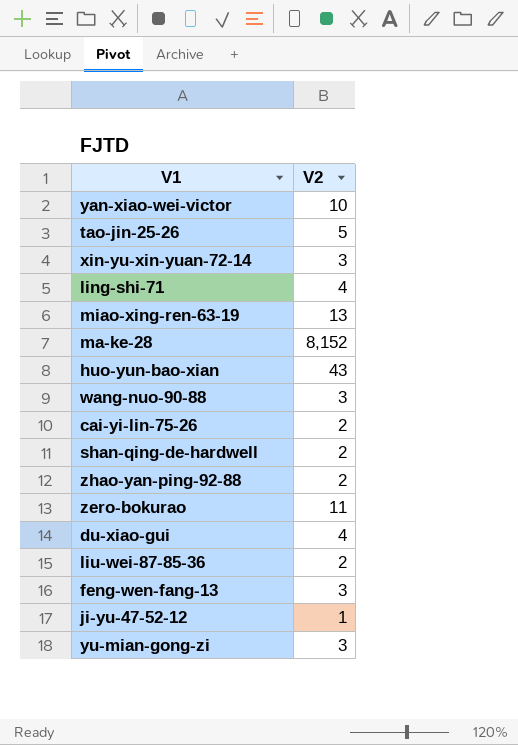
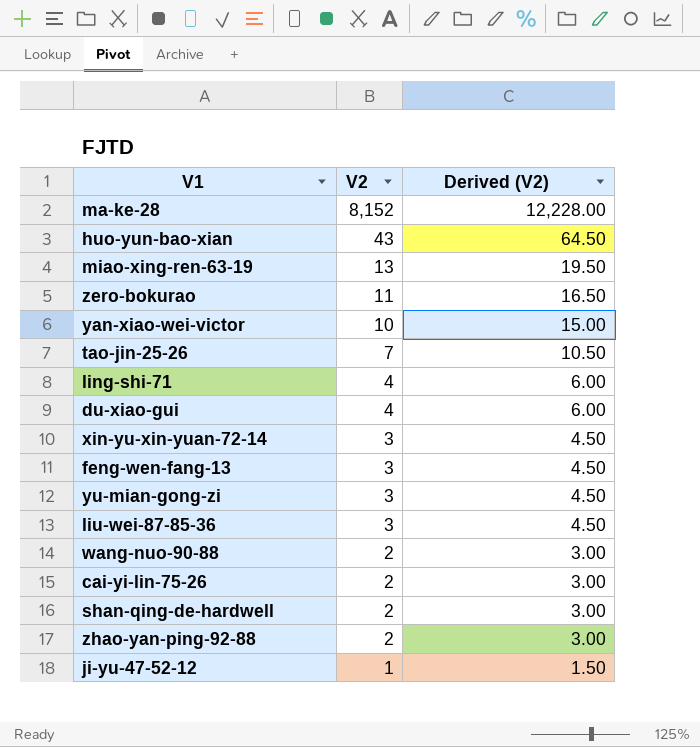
row order: none -> V2 descending
column Derived (V2) | formula: none -> [V2] * 1.5
tao-jin-25-26 | V2: 5 -> 7
liu-wei-87-85-36 | V2: 2 -> 3
wang-nuo-90-88 | V2: 3 -> 2

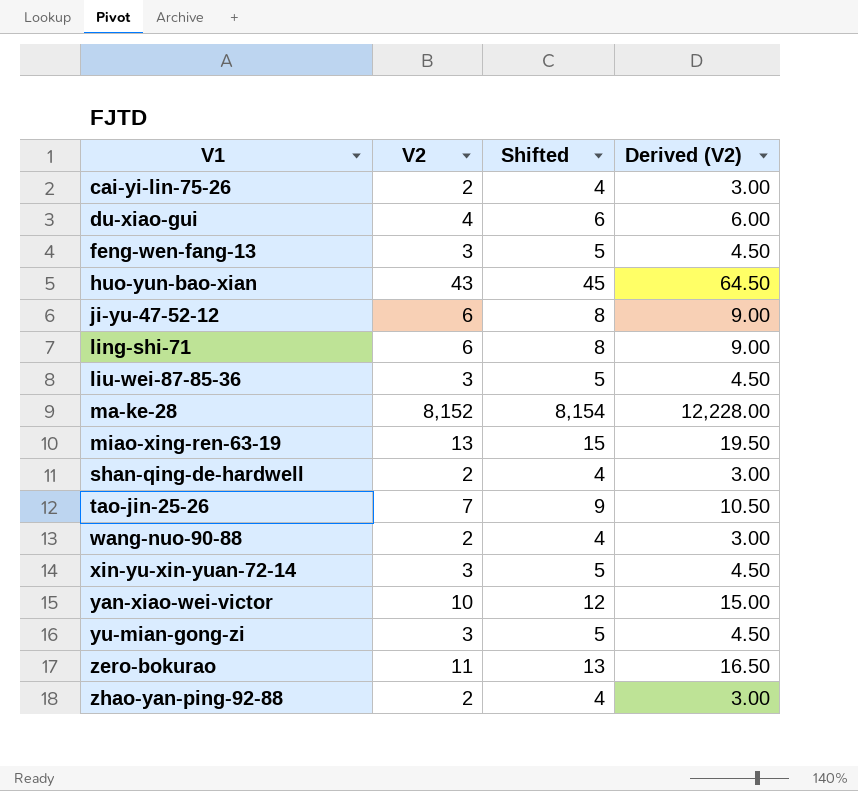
row order: V2 descending -> V1 ascending
column Shifted | formula: none -> [V2] + 2
ji-yu-47-52-12 | V2: 1 -> 6
ji-yu-47-52-12 | Derived (V2): 1.50 -> 9.00
ling-shi-71 | V2: 4 -> 6
ling-shi-71 | Derived (V2): 6.00 -> 9.00

